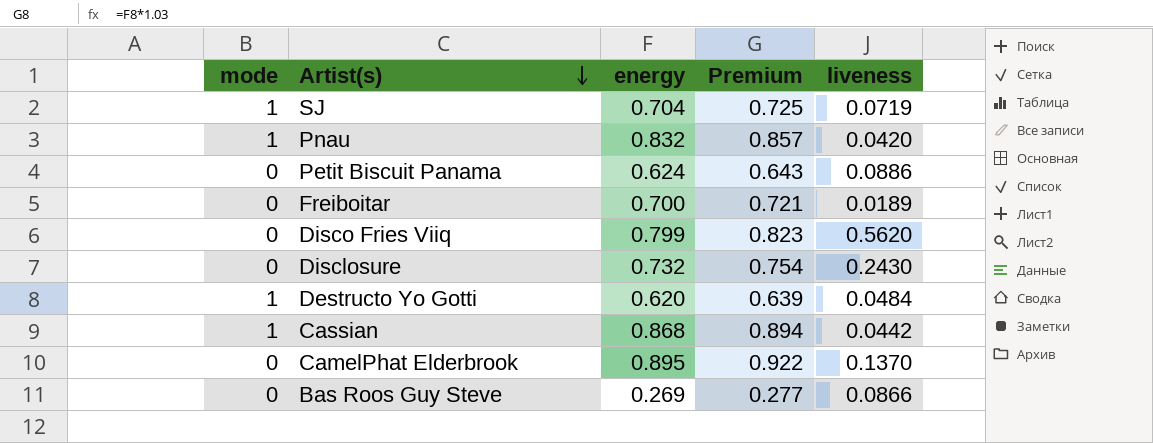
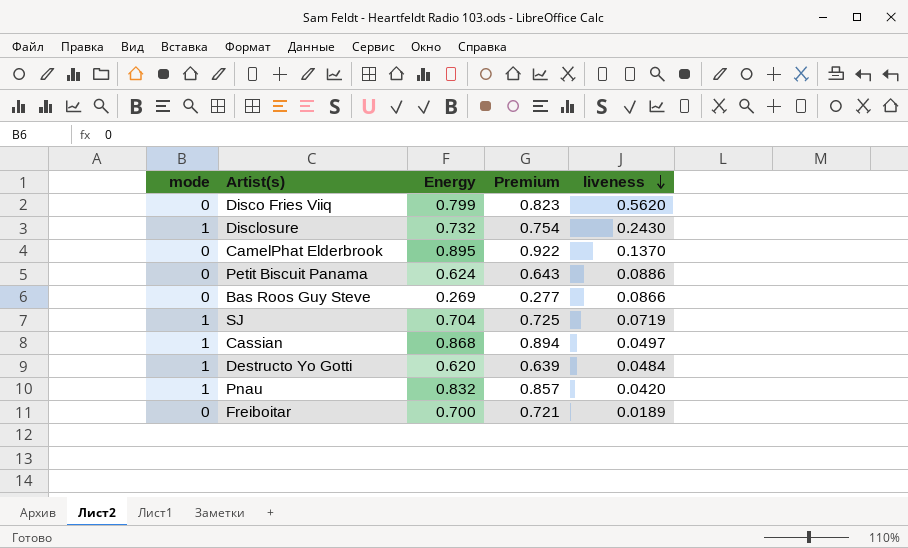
row order: Artist(s) descending -> liveness descending
column name: energy -> Energy
Disclosure | mode: 0 -> 1
Cassian | liveness: 0.0442 -> 0.0497

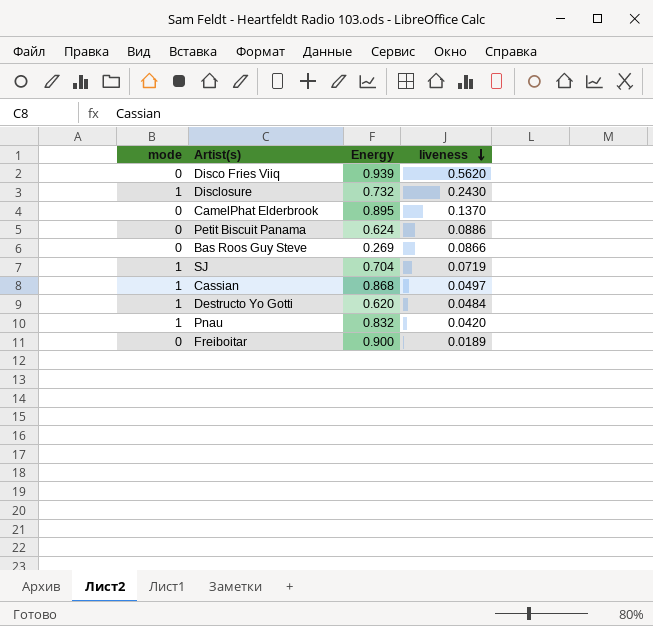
column Premium | formula: [Energy] * 1.03 -> none
Disco Fries Viiq | Energy: 0.799 -> 0.939
Freiboitar | Energy: 0.700 -> 0.900

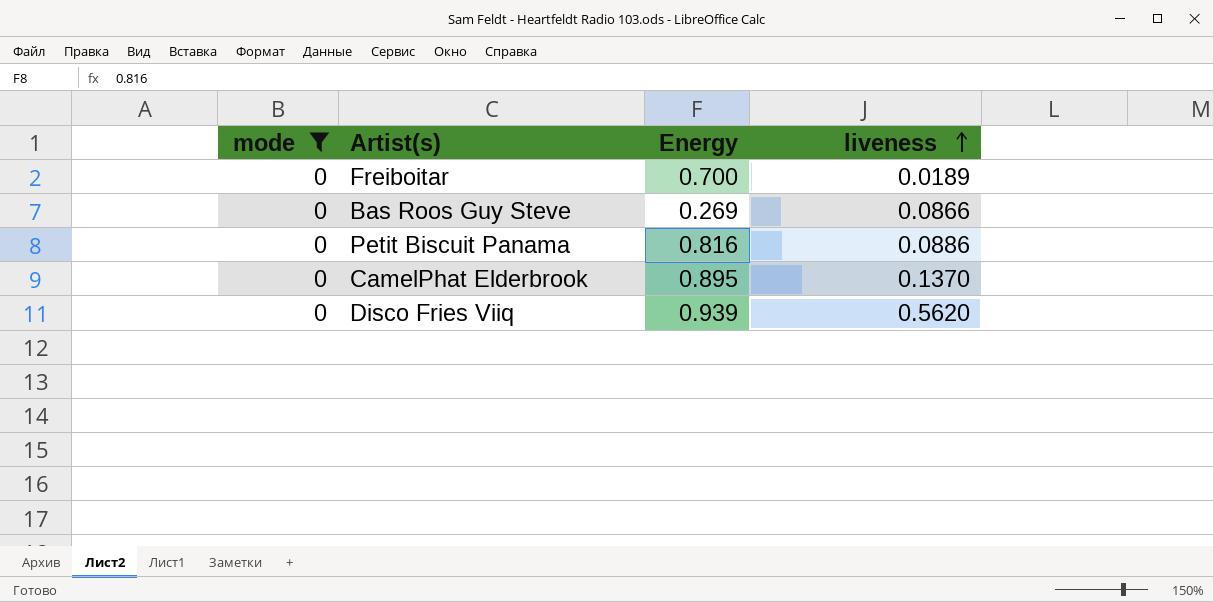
filter: none -> mode = 0
row order: liveness descending -> liveness ascending
Freiboitar | Energy: 0.900 -> 0.700
Petit Biscuit Panama | Energy: 0.624 -> 0.816

